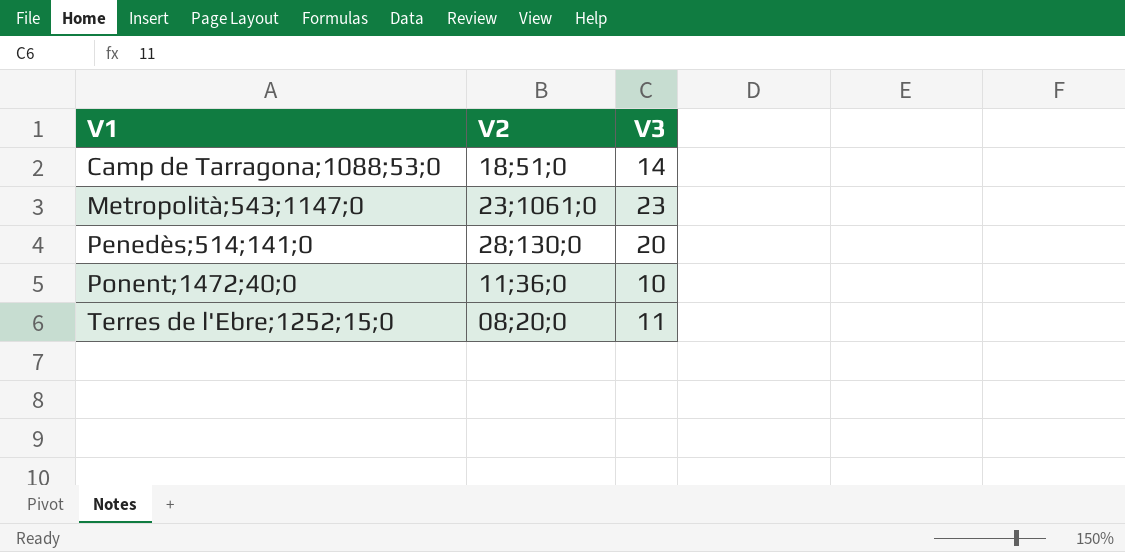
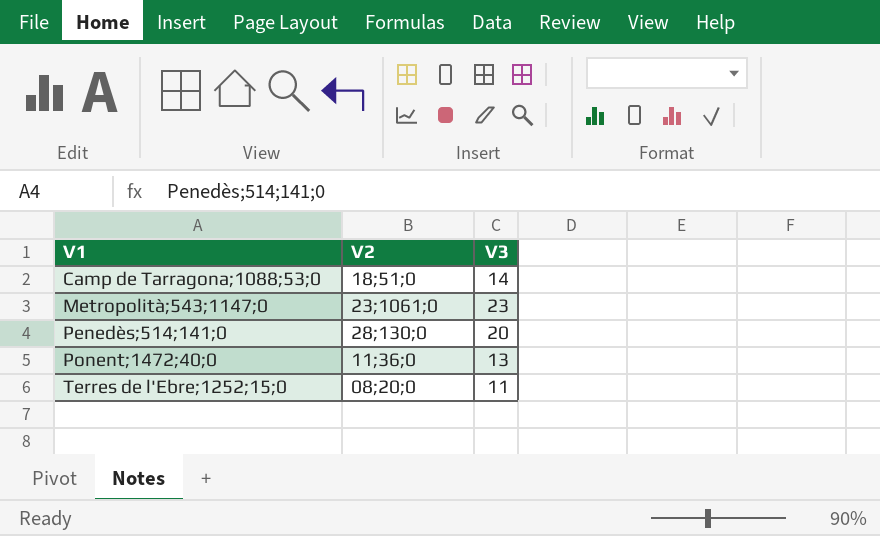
Ponent;1472;40;0 | V3: 10 -> 13

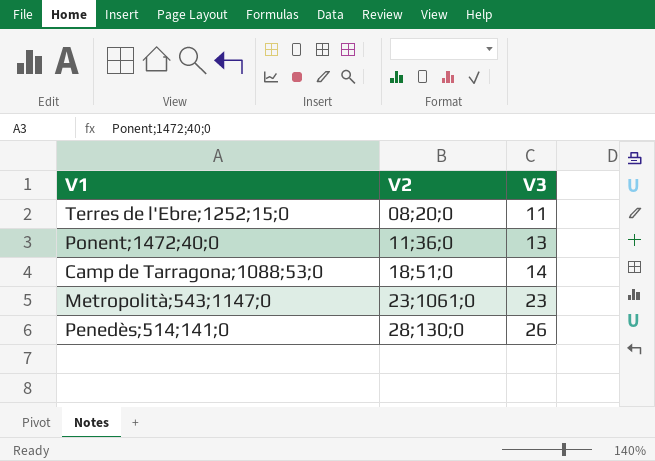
row order: V1 ascending -> V2 ascending
Penedès;514;141;0 | V3: 20 -> 26

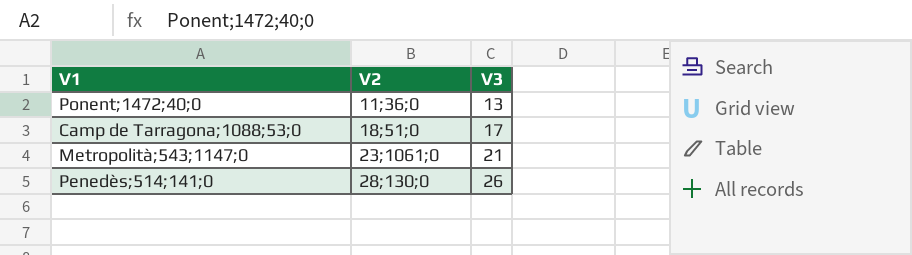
row Terres de l'Ebre;1252;15;0: 08;20;0 | 11 -> none
Camp de Tarragona;1088;53;0 | V3: 14 -> 17
Metropolità;543;1147;0 | V3: 23 -> 21

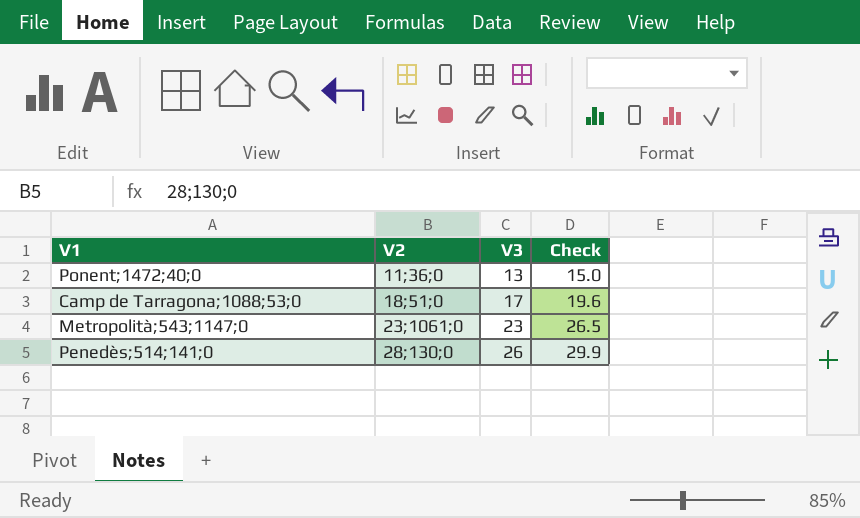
column Check | formula: none -> [V3] * 1.15
Metropolità;543;1147;0 | V3: 21 -> 23

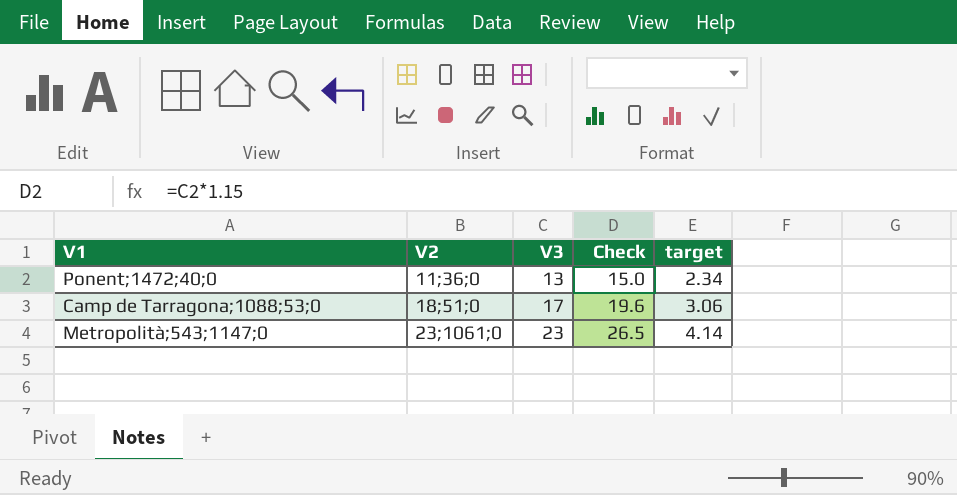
column target | formula: none -> [V3] * 0.18
row Penedès;514;141;0: 28;130;0 | 26 | 29.9 -> none

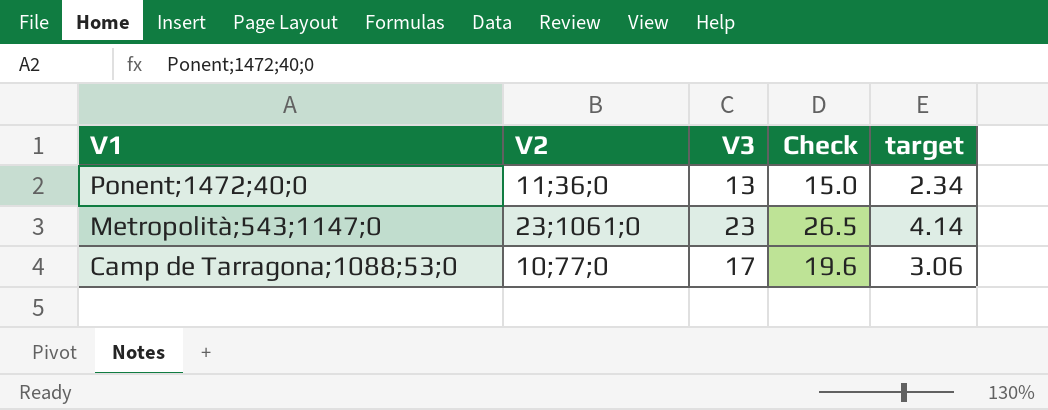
row order: V2 ascending -> V1 descending
Camp de Tarragona;1088;53;0 | V2: 18;51;0 -> 10;77;0

